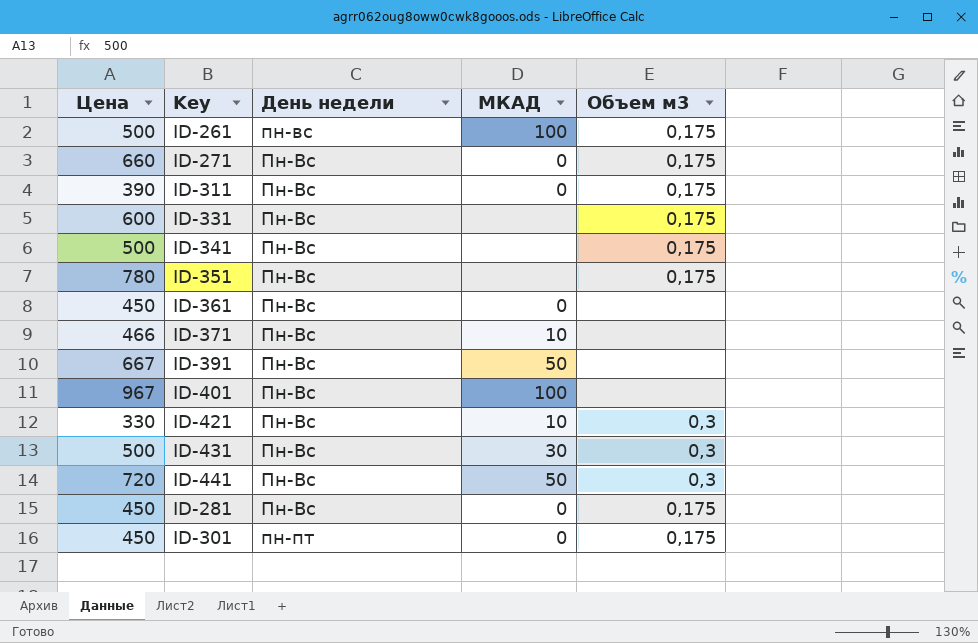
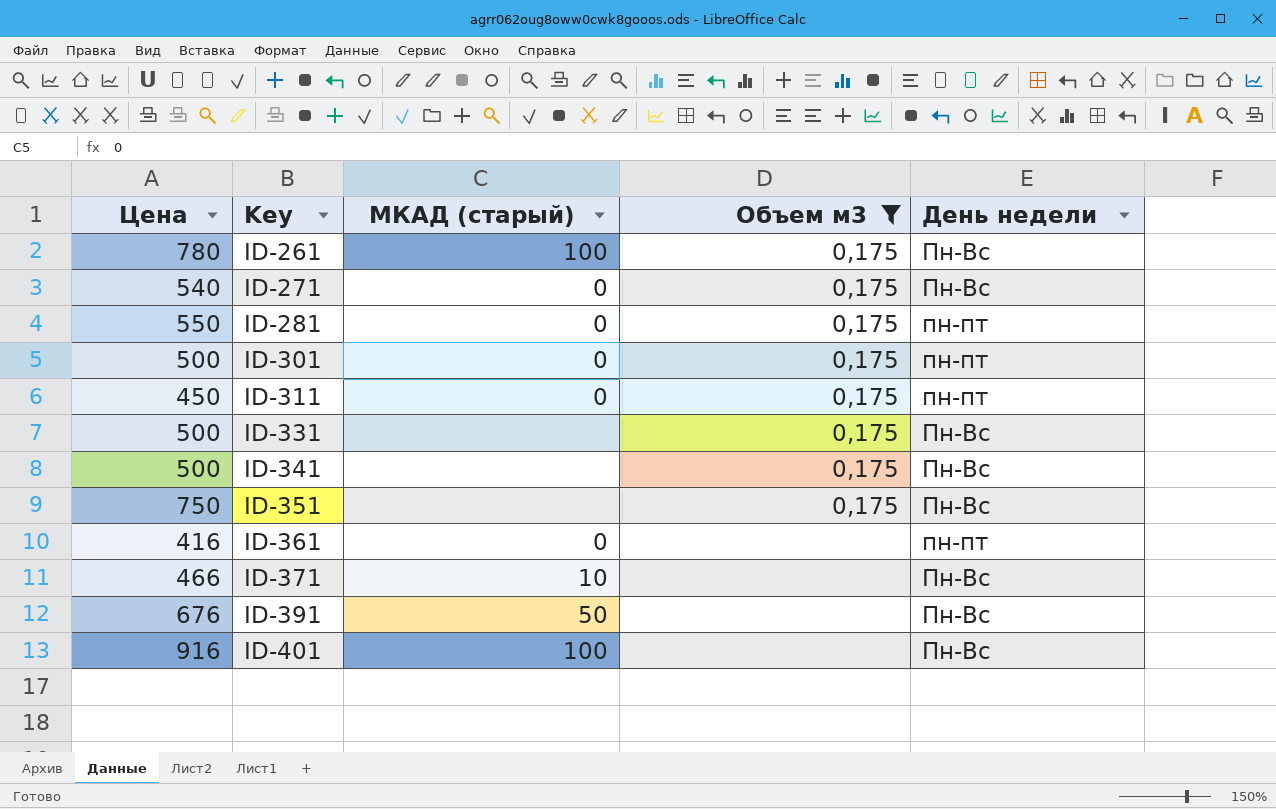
filter: none -> Объем м3 != 0,3
row order: День недели ascending -> Key ascending
column name: МКАД -> МКАД (старый)
column День недели | position: 3 -> 5
ID-261 | Цена: 500 -> 780
ID-261 | День недели: пн-вс -> Пн-Вс
ID-271 | Цена: 660 -> 540
ID-281 | Цена: 450 -> 550
ID-281 | День недели: Пн-Вс -> пн-пт
ID-301 | Цена: 450 -> 500
ID-311 | Цена: 390 -> 450
ID-311 | День недели: Пн-Вс -> пн-пт
ID-331 | Цена: 600 -> 500
ID-351 | Цена: 780 -> 750
ID-361 | Цена: 450 -> 416
ID-361 | День недели: Пн-Вс -> пн-пт
ID-391 | Цена: 667 -> 676
ID-401 | Цена: 967 -> 916

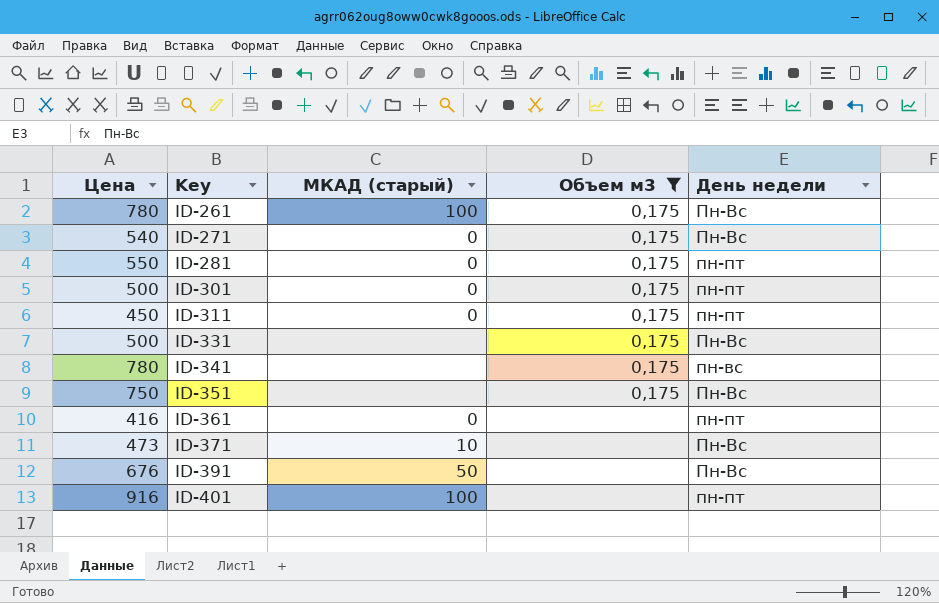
ID-341 | Цена: 500 -> 780
ID-341 | День недели: Пн-Вс -> пн-вс
ID-371 | Цена: 466 -> 473
ID-401 | День недели: Пн-Вс -> пн-пт

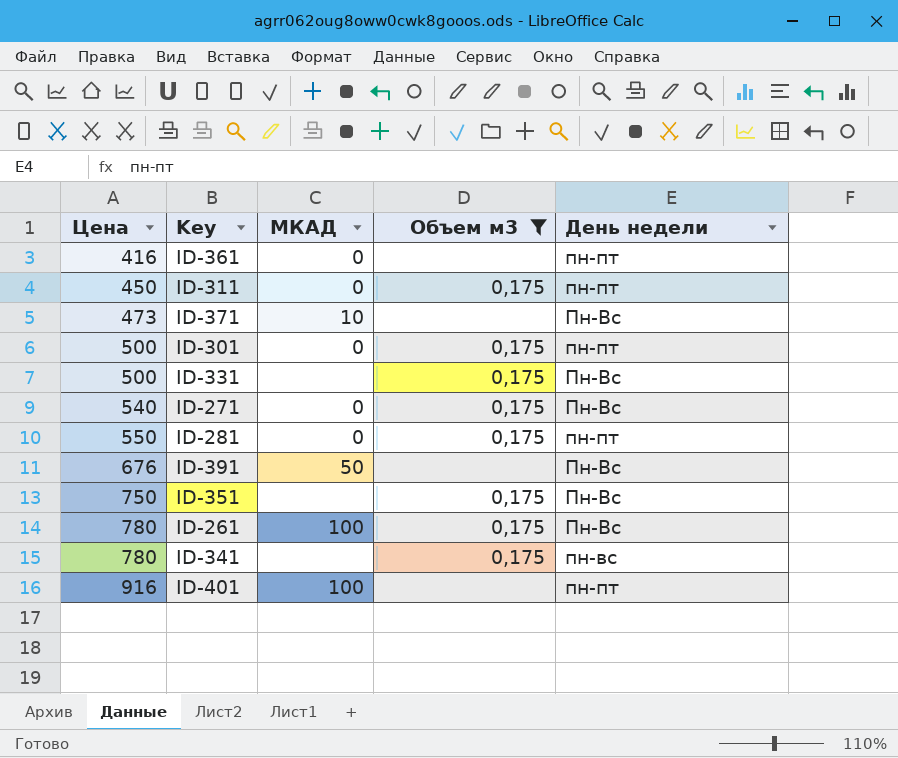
row order: Key ascending -> Цена ascending
column name: МКАД (старый) -> МКАД

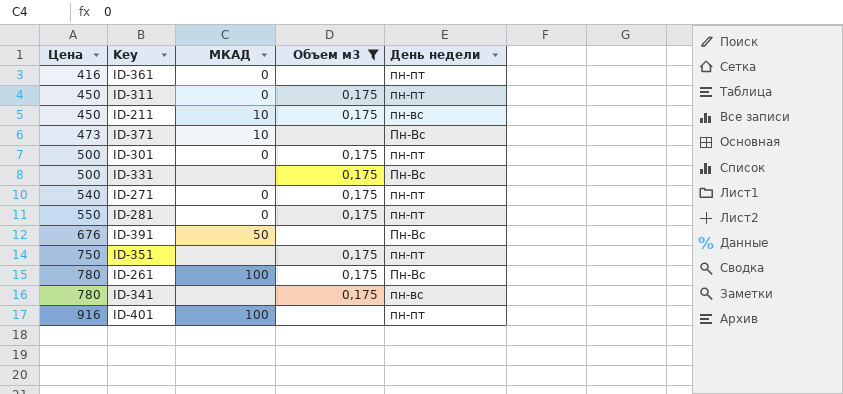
row ID-211: none -> 450 | 10 | 0,175 | пн-вс
ID-271 | День недели: Пн-Вс -> пн-пт
ID-351 | День недели: Пн-Вс -> пн-пт

